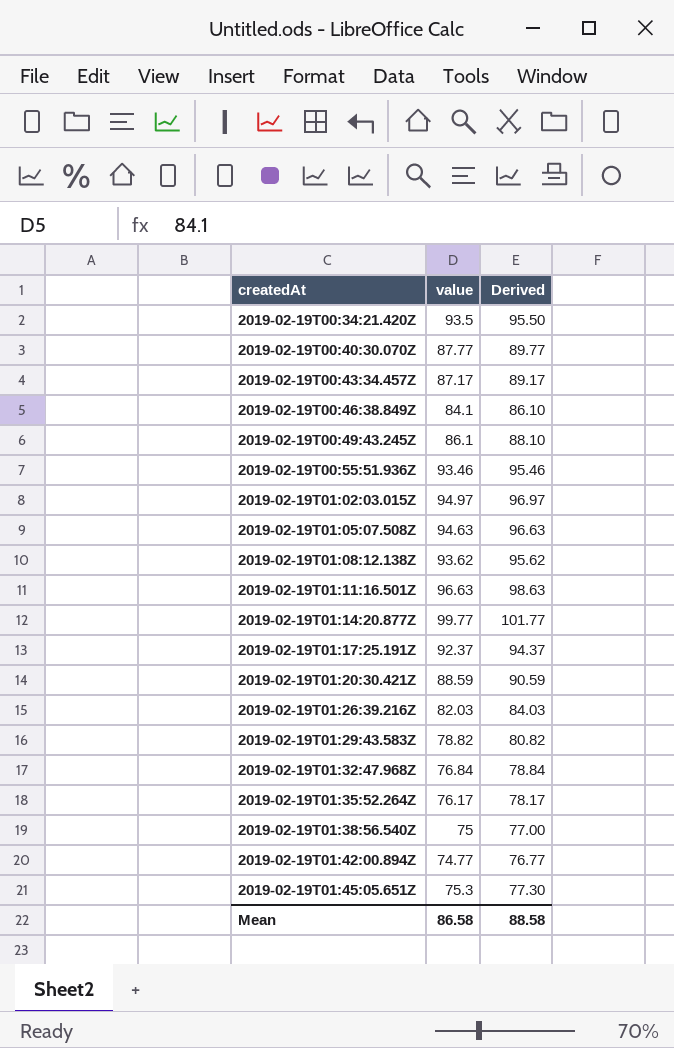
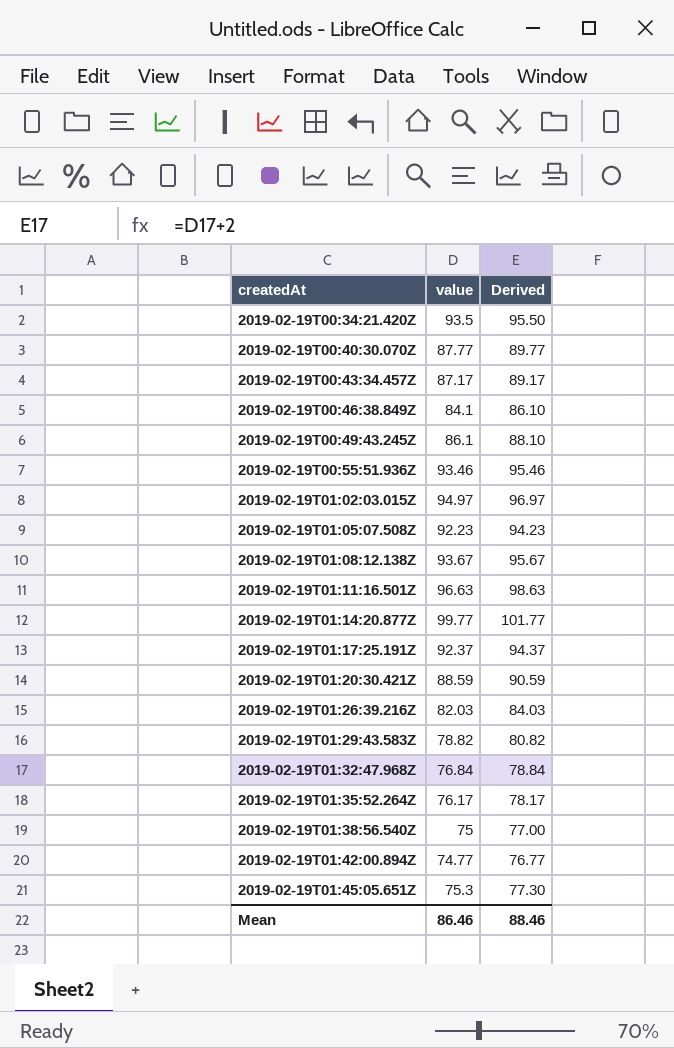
2019-02-19T01:05:07.508Z | value: 94.63 -> 92.23
2019-02-19T01:05:07.508Z | Derived: 96.63 -> 94.23
2019-02-19T01:08:12.138Z | value: 93.62 -> 93.67
2019-02-19T01:08:12.138Z | Derived: 95.62 -> 95.67
Mean | value: 86.58 -> 86.46
Mean | Derived: 88.58 -> 88.46

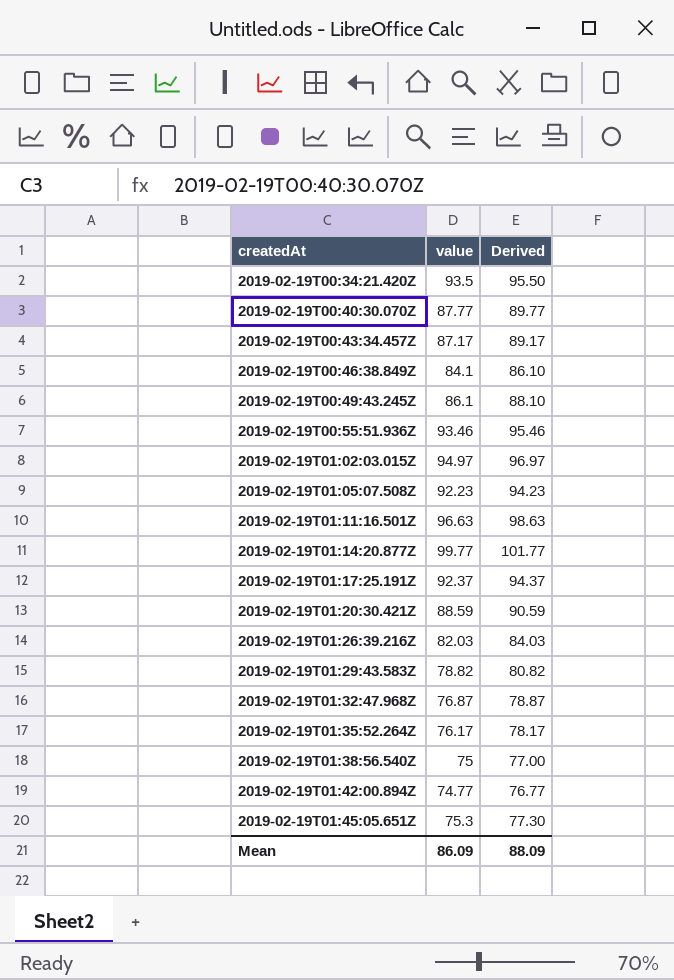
row 2019-02-19T01:08:12.138Z: 93.67 | 95.67 -> none
2019-02-19T01:32:47.968Z | value: 76.84 -> 76.87
2019-02-19T01:32:47.968Z | Derived: 78.84 -> 78.87
Mean | value: 86.46 -> 86.09
Mean | Derived: 88.46 -> 88.09

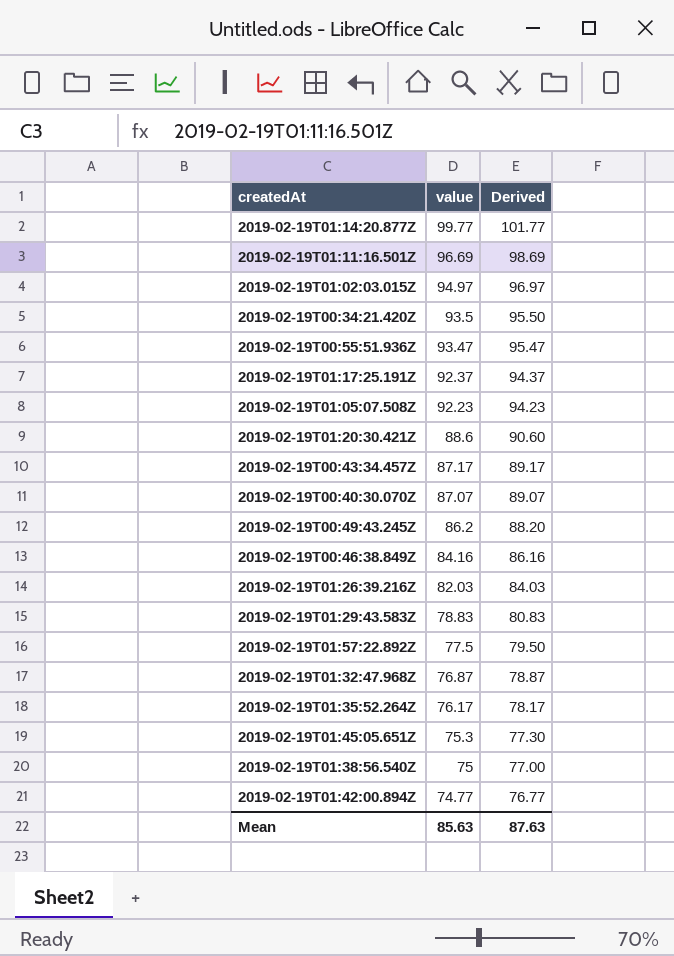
row order: createdAt ascending -> value descending
2019-02-19T01:11:16.501Z | value: 96.63 -> 96.69
2019-02-19T01:11:16.501Z | Derived: 98.63 -> 98.69
2019-02-19T00:55:51.936Z | value: 93.46 -> 93.47
2019-02-19T00:55:51.936Z | Derived: 95.46 -> 95.47
2019-02-19T01:20:30.421Z | value: 88.59 -> 88.6
2019-02-19T01:20:30.421Z | Derived: 90.59 -> 90.60
2019-02-19T00:40:30.070Z | value: 87.77 -> 87.07
2019-02-19T00:40:30.070Z | Derived: 89.77 -> 89.07
2019-02-19T00:49:43.245Z | value: 86.1 -> 86.2
2019-02-19T00:49:43.245Z | Derived: 88.10 -> 88.20
2019-02-19T00:46:38.849Z | value: 84.1 -> 84.16
2019-02-19T00:46:38.849Z | Derived: 86.10 -> 86.16
2019-02-19T01:29:43.583Z | value: 78.82 -> 78.83
2019-02-19T01:29:43.583Z | Derived: 80.82 -> 80.83
row 2019-02-19T01:57:22.892Z: none -> 77.5 | 79.50
Mean | value: 86.09 -> 85.63
Mean | Derived: 88.09 -> 87.63

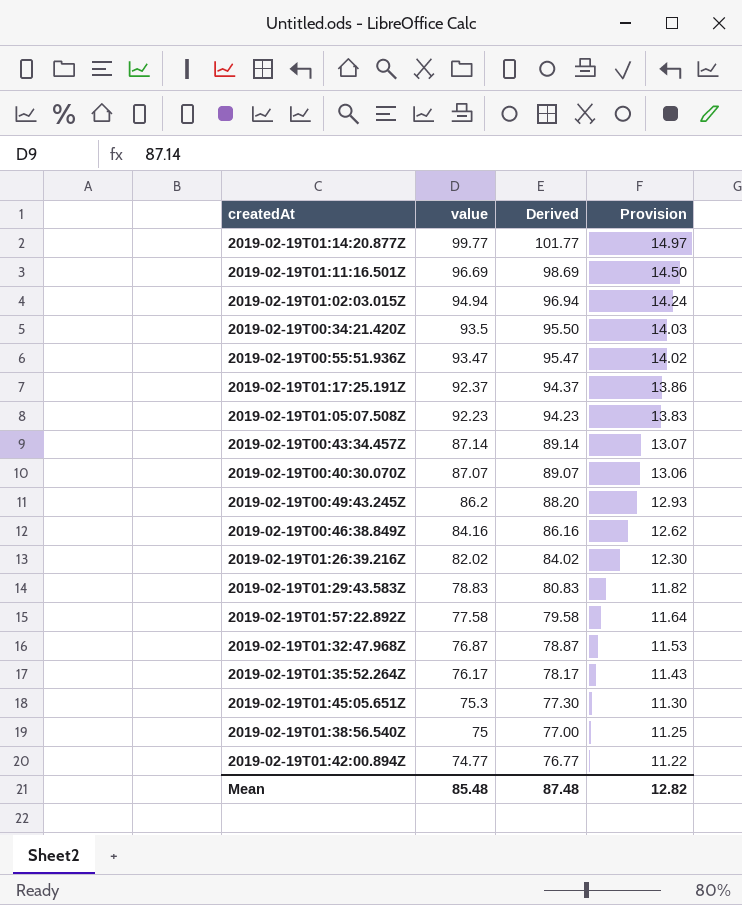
column Provision | formula: none -> [value] * 0.15
row 2019-02-19T01:20:30.421Z: 88.6 | 90.60 -> none
2019-02-19T01:02:03.015Z | value: 94.97 -> 94.94
2019-02-19T01:02:03.015Z | Derived: 96.97 -> 96.94
2019-02-19T00:43:34.457Z | value: 87.17 -> 87.14
2019-02-19T00:43:34.457Z | Derived: 89.17 -> 89.14
2019-02-19T01:26:39.216Z | value: 82.03 -> 82.02
2019-02-19T01:26:39.216Z | Derived: 84.03 -> 84.02
2019-02-19T01:57:22.892Z | value: 77.5 -> 77.58
2019-02-19T01:57:22.892Z | Derived: 79.50 -> 79.58
Mean | value: 85.63 -> 85.48
Mean | Derived: 87.63 -> 87.48

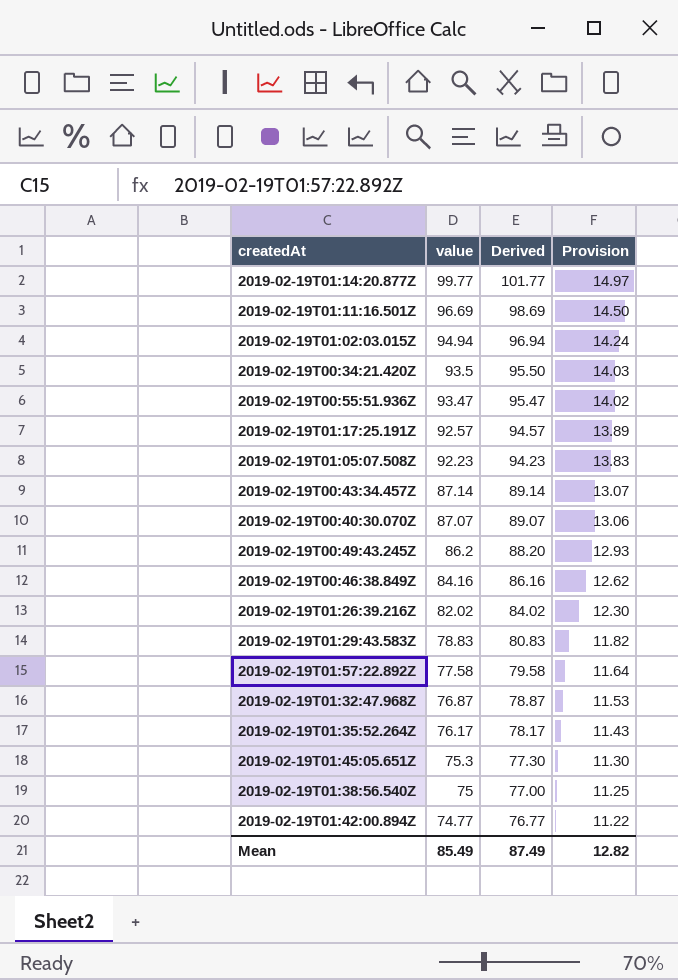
2019-02-19T01:17:25.191Z | value: 92.37 -> 92.57
2019-02-19T01:17:25.191Z | Derived: 94.37 -> 94.57
2019-02-19T01:17:25.191Z | Provision: 13.86 -> 13.89
Mean | value: 85.48 -> 85.49
Mean | Derived: 87.48 -> 87.49

